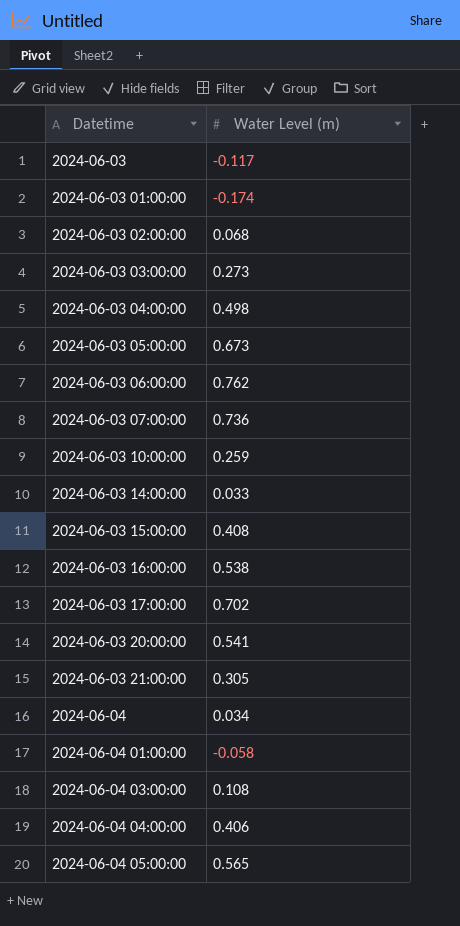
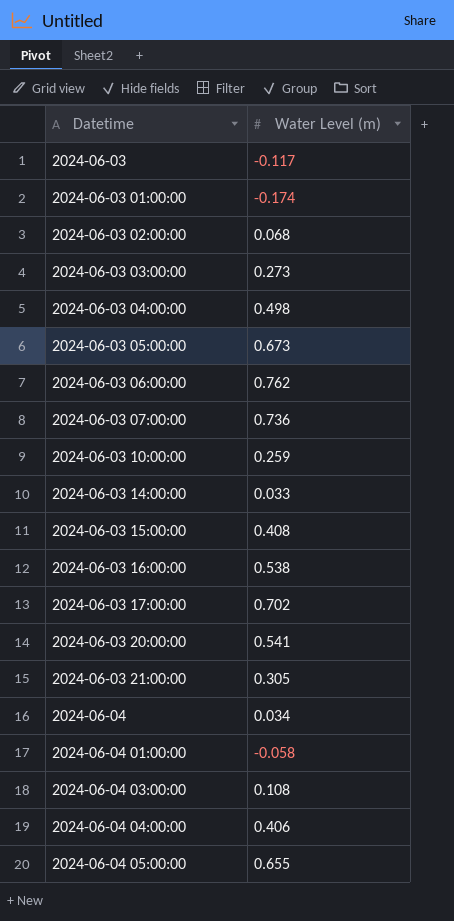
2024-06-04 05:00:00 | Water Level (m): 0.565 -> 0.655

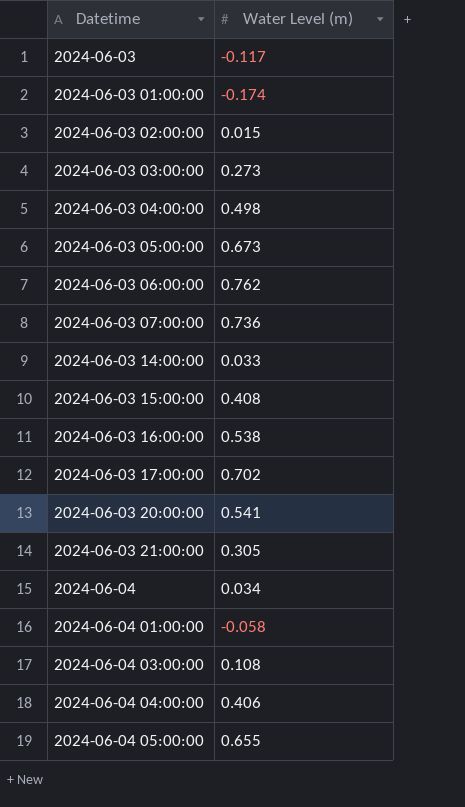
row 2024-06-03 10:00:00: 0.259 -> none
2024-06-03 02:00:00 | Water Level (m): 0.068 -> 0.015

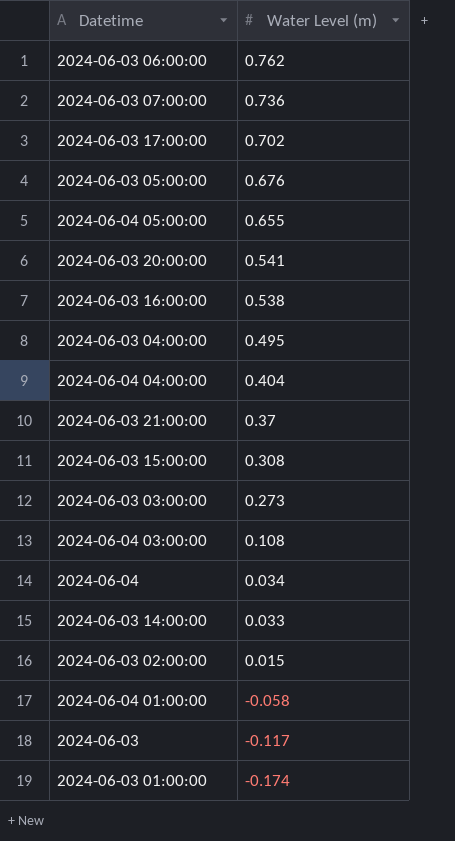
row order: Datetime ascending -> Water Level (m) descending
2024-06-03 05:00:00 | Water Level (m): 0.673 -> 0.676
2024-06-03 04:00:00 | Water Level (m): 0.498 -> 0.495
2024-06-04 04:00:00 | Water Level (m): 0.406 -> 0.404
2024-06-03 21:00:00 | Water Level (m): 0.305 -> 0.37
2024-06-03 15:00:00 | Water Level (m): 0.408 -> 0.308

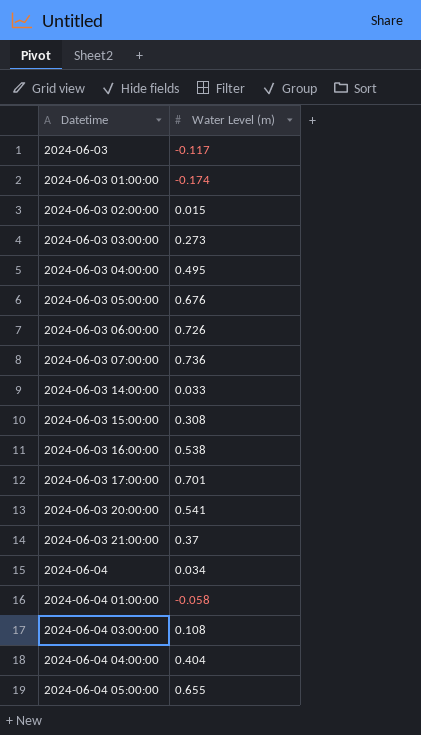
row order: Water Level (m) descending -> Datetime ascending
2024-06-03 06:00:00 | Water Level (m): 0.762 -> 0.726
2024-06-03 17:00:00 | Water Level (m): 0.702 -> 0.701

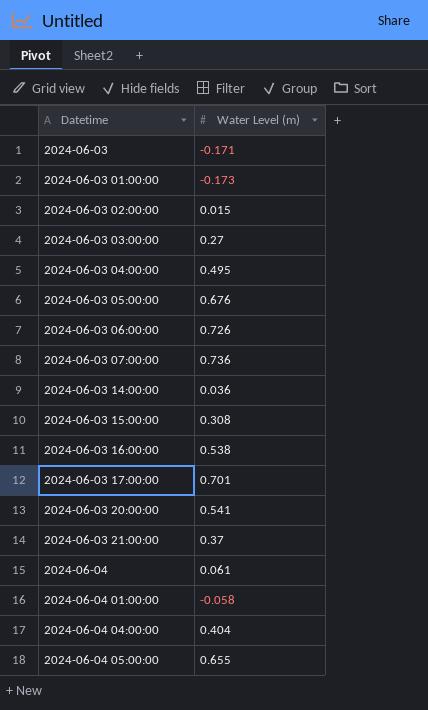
row 2024-06-04 03:00:00: 0.108 -> none
2024-06-03 | Water Level (m): -0.117 -> -0.171
2024-06-03 01:00:00 | Water Level (m): -0.174 -> -0.173
2024-06-03 03:00:00 | Water Level (m): 0.273 -> 0.27
2024-06-03 14:00:00 | Water Level (m): 0.033 -> 0.036
2024-06-04 | Water Level (m): 0.034 -> 0.061

